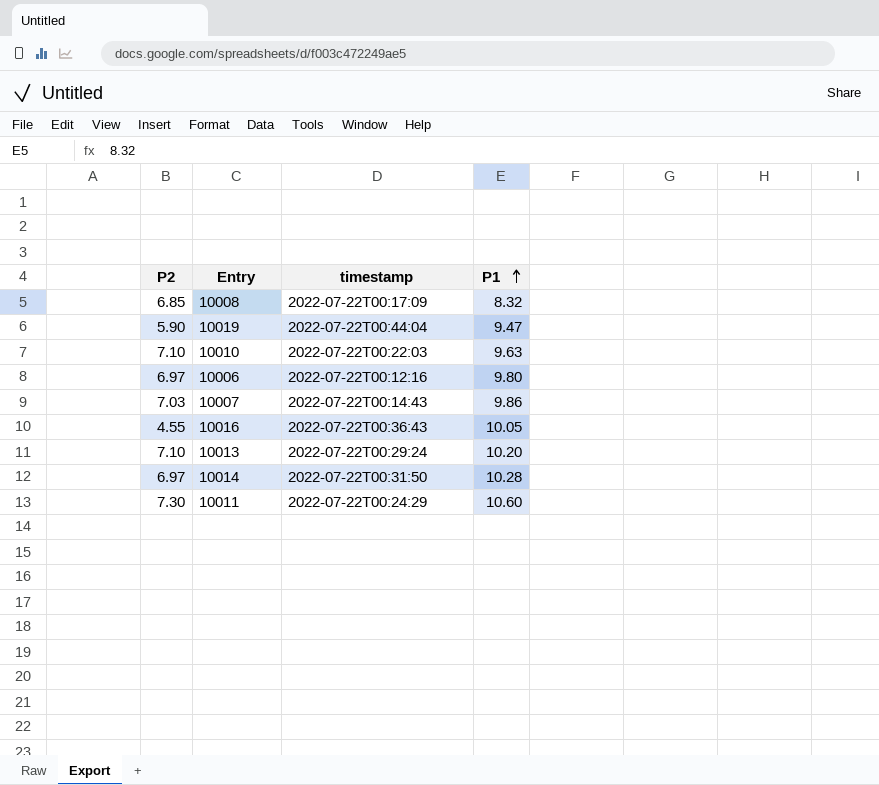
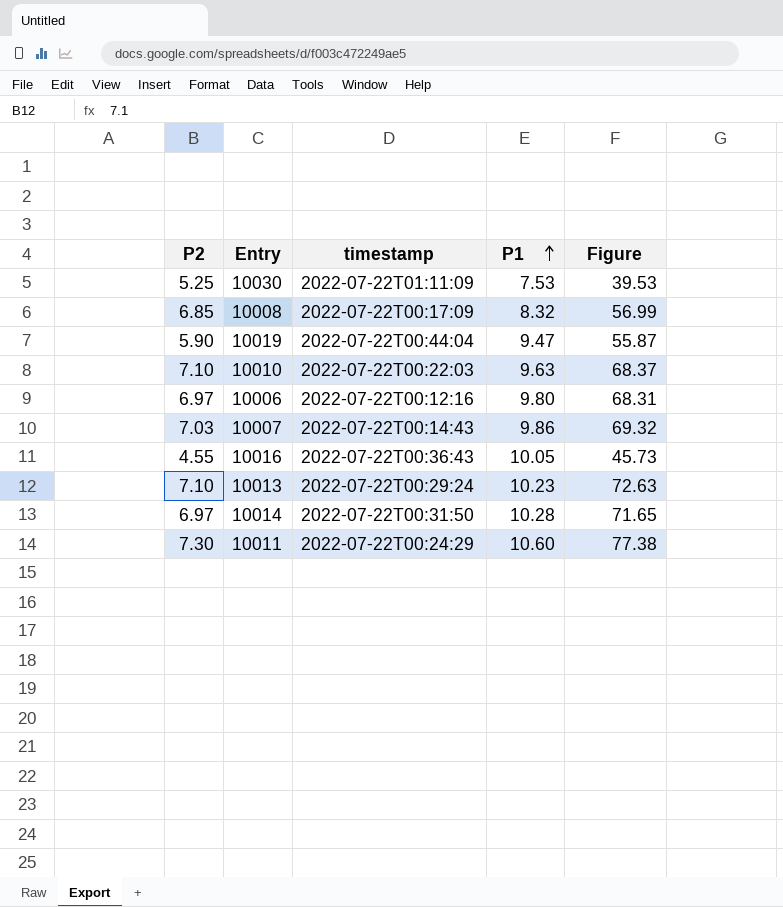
column Figure | formula: none -> [P2] * [P1]
row 10030: none -> 5.25 | 2022-07-22T01:11:09 | 7.53 | 39.53
10013 | P1: 10.20 -> 10.23

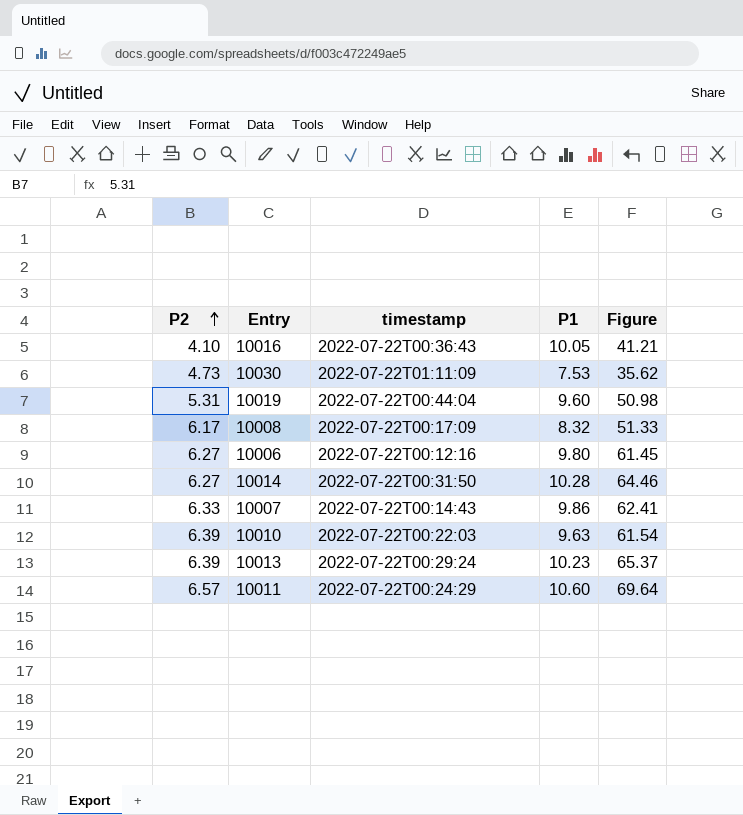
row order: P1 ascending -> P2 ascending
10016 | P2: 4.55 -> 4.10
10016 | Figure: 45.73 -> 41.21
10030 | P2: 5.25 -> 4.73
10030 | Figure: 39.53 -> 35.62
10019 | P2: 5.90 -> 5.31
10019 | P1: 9.47 -> 9.60
10019 | Figure: 55.87 -> 50.98
10008 | P2: 6.85 -> 6.17
10008 | Figure: 56.99 -> 51.33
10006 | P2: 6.97 -> 6.27
10006 | Figure: 68.31 -> 61.45
10014 | P2: 6.97 -> 6.27
10014 | Figure: 71.65 -> 64.46
10007 | P2: 7.03 -> 6.33
10007 | Figure: 69.32 -> 62.41
10010 | P2: 7.10 -> 6.39
10010 | Figure: 68.37 -> 61.54
10013 | P2: 7.10 -> 6.39
10013 | Figure: 72.63 -> 65.37
10011 | P2: 7.30 -> 6.57
10011 | Figure: 77.38 -> 69.64

